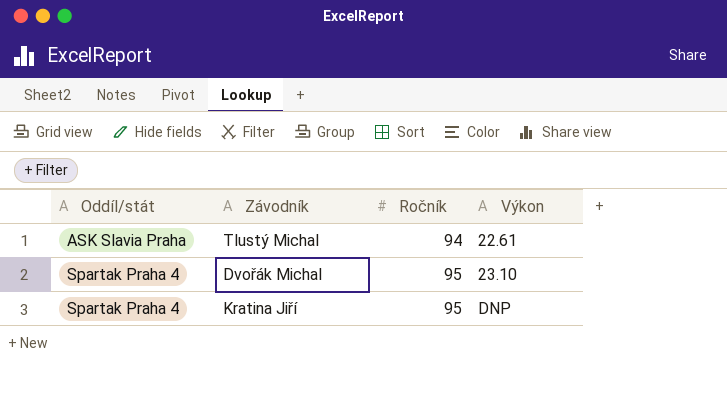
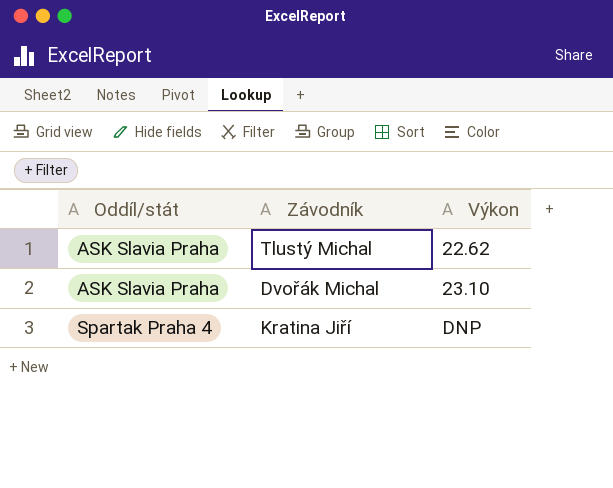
column Ročník | position: 3 -> none
Tlustý Michal | Výkon: 22.61 -> 22.62
Dvořák Michal | Oddíl/stát: Spartak Praha 4 -> ASK Slavia Praha

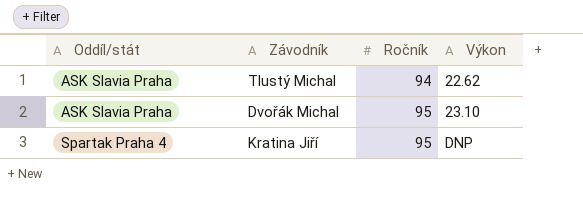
column Ročník | position: none -> 3

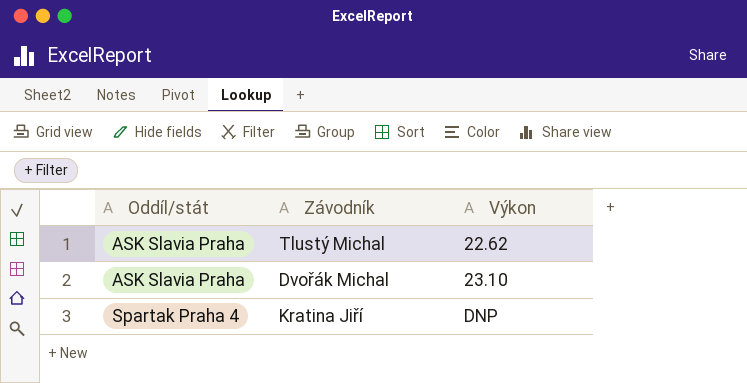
column Ročník | position: 3 -> none

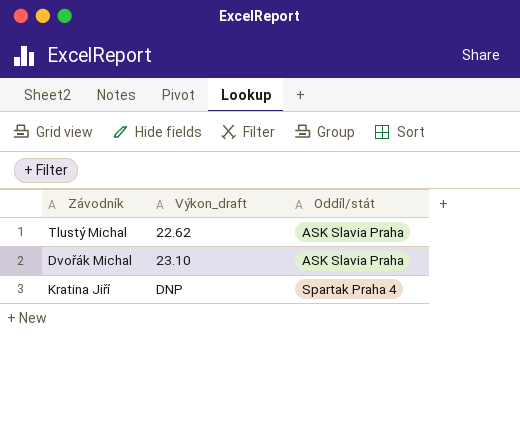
column name: Výkon -> Výkon_draft
column Oddíl/stát | position: 1 -> 3

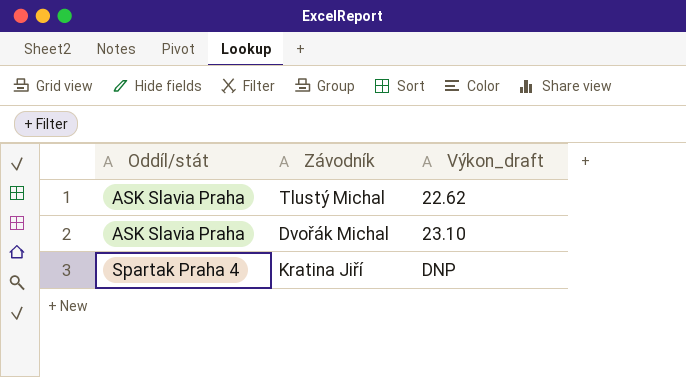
column Oddíl/stát | position: 3 -> 1

